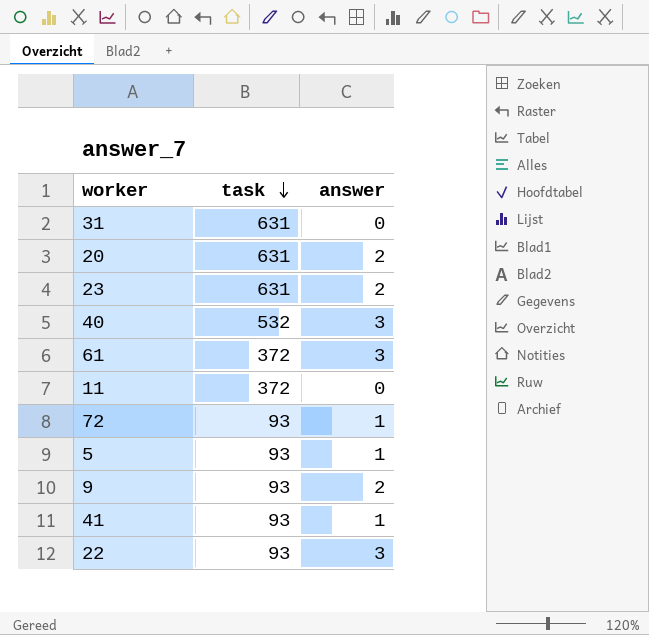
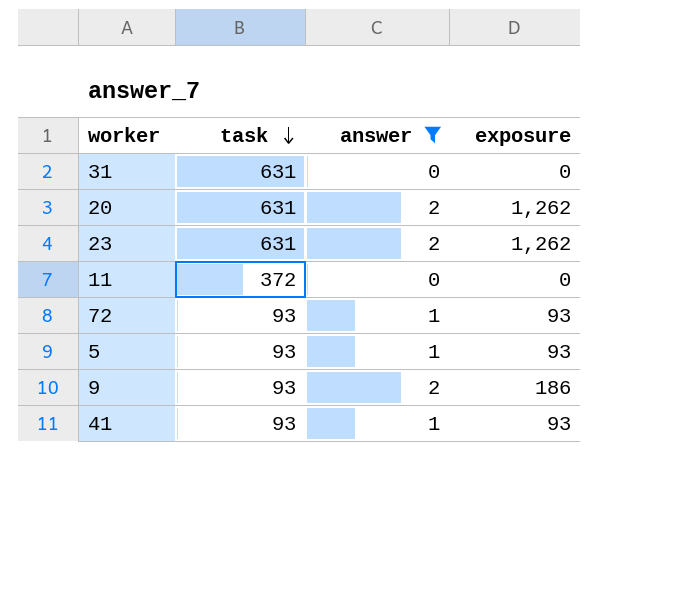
filter: none -> answer != 3
column exposure | formula: none -> [task] * [answer]

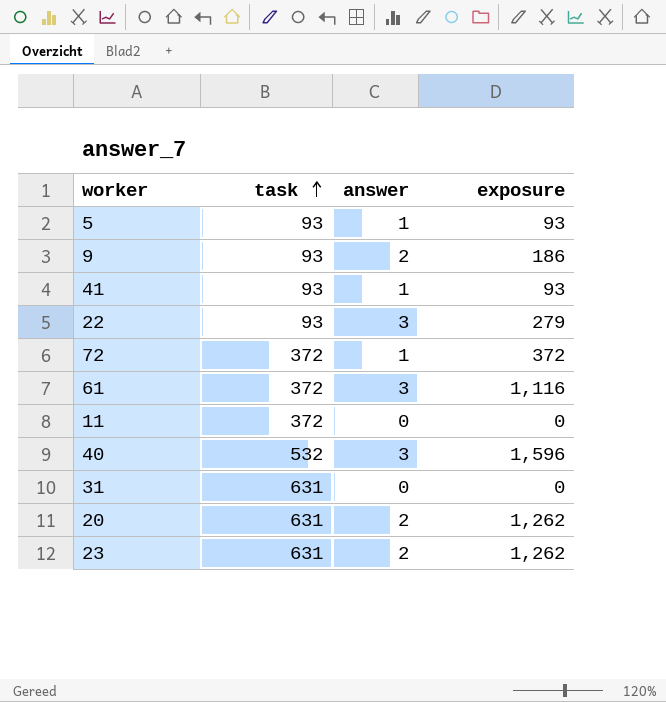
filter: answer != 3 -> none
row order: task descending -> task ascending
72 | task: 93 -> 372
72 | exposure: 93 -> 372

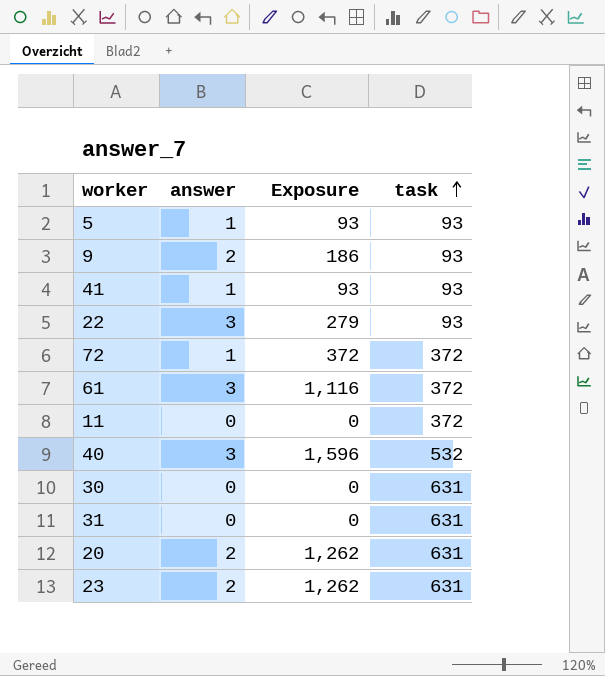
column name: exposure -> Exposure
column task | position: 2 -> 4
row 30: none -> 0 | 0 | 631

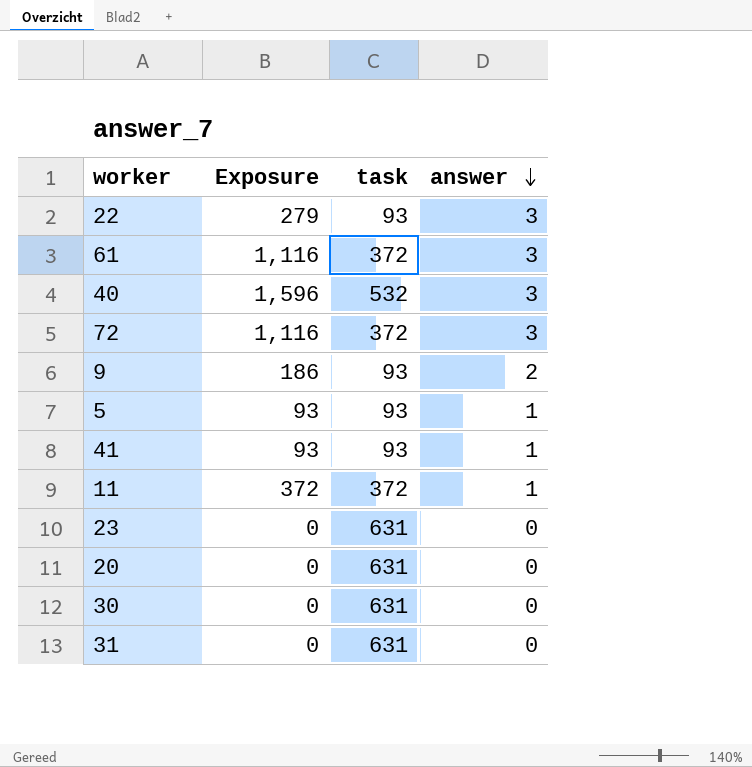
row order: task ascending -> answer descending
column answer | position: 2 -> 4
72 | Exposure: 372 -> 1,116
72 | answer: 1 -> 3
11 | Exposure: 0 -> 372
11 | answer: 0 -> 1
23 | Exposure: 1,262 -> 0
23 | answer: 2 -> 0
20 | Exposure: 1,262 -> 0
20 | answer: 2 -> 0

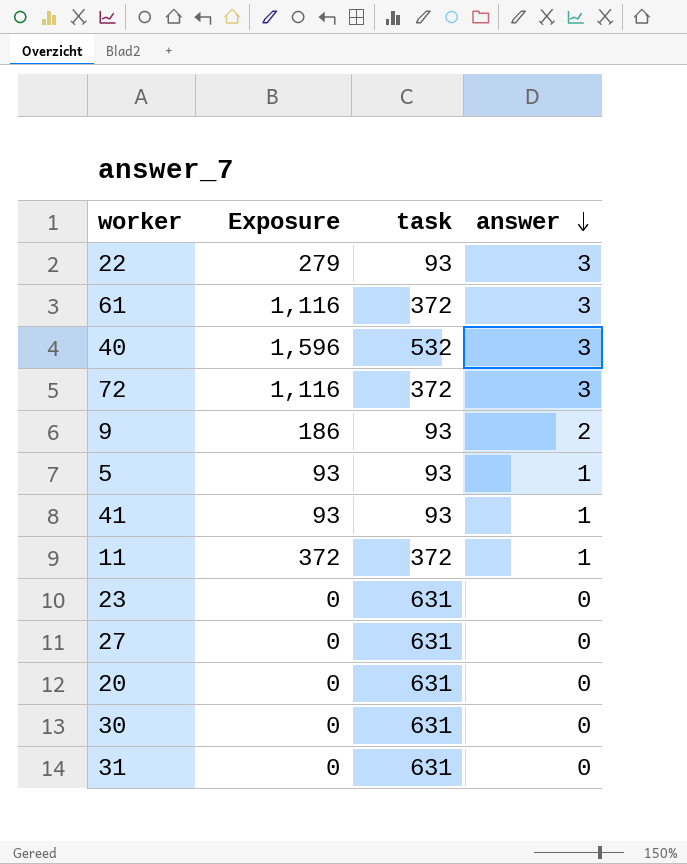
row 27: none -> 0 | 631 | 0

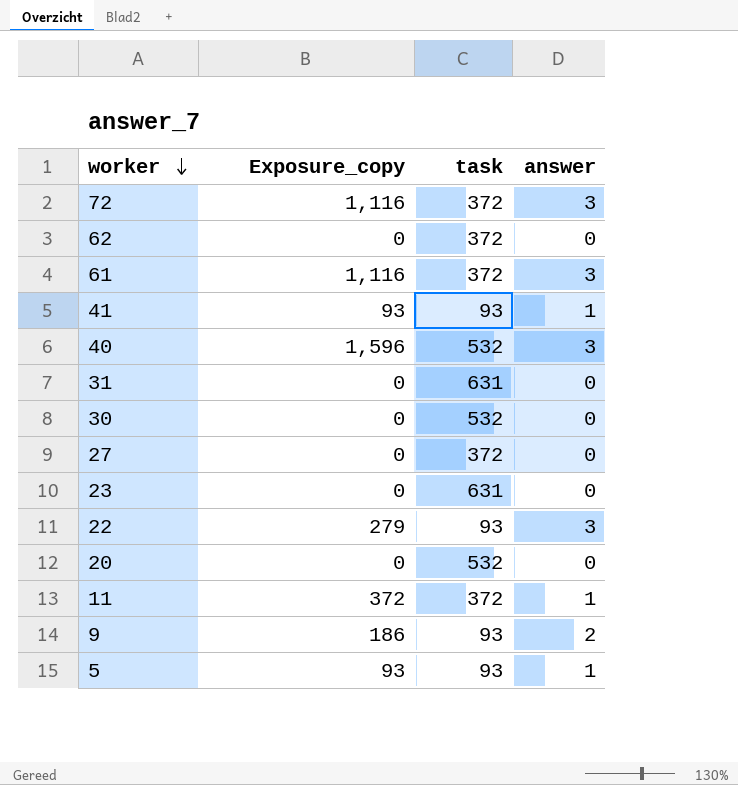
row order: answer descending -> worker descending
column name: Exposure -> Exposure_copy
row 62: none -> 0 | 372 | 0
30 | task: 631 -> 532
27 | task: 631 -> 372
20 | task: 631 -> 532

